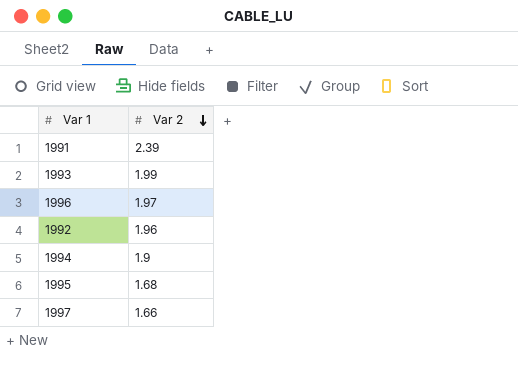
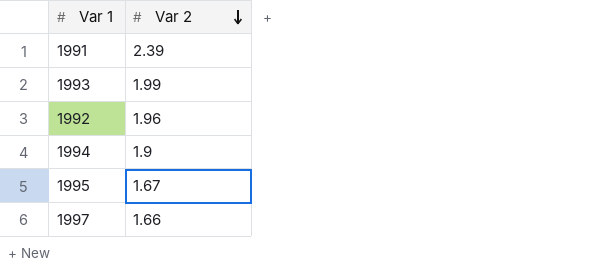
row 1996: 1.97 -> none
1995 | Var 2: 1.68 -> 1.67

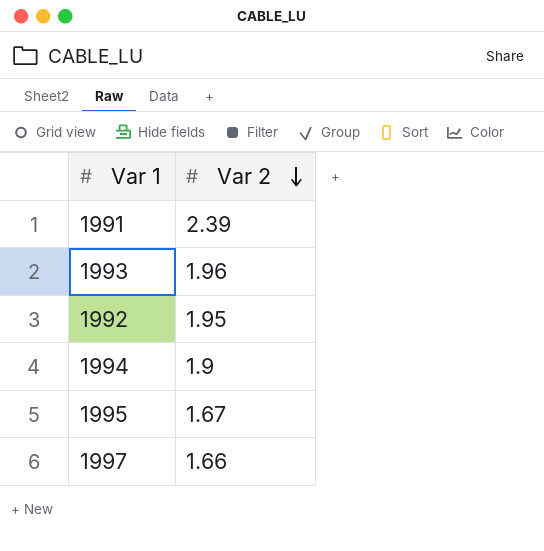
1993 | Var 2: 1.99 -> 1.96
1992 | Var 2: 1.96 -> 1.95

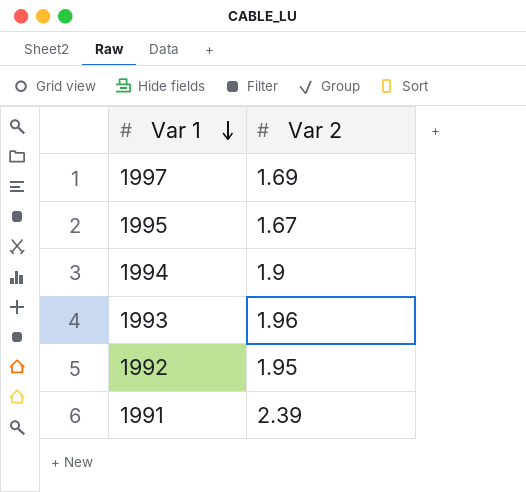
row order: Var 2 descending -> Var 1 descending
1997 | Var 2: 1.66 -> 1.69

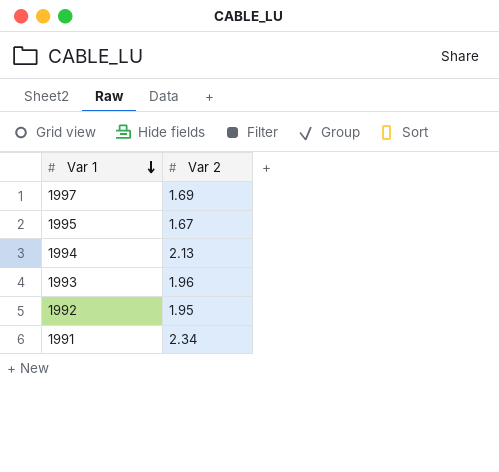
1994 | Var 2: 1.9 -> 2.13
1991 | Var 2: 2.39 -> 2.34

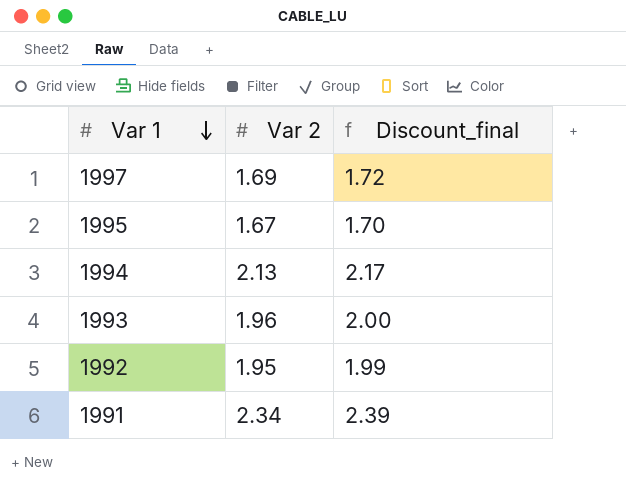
column Discount_final | formula: none -> [Var 2] * 1.02

